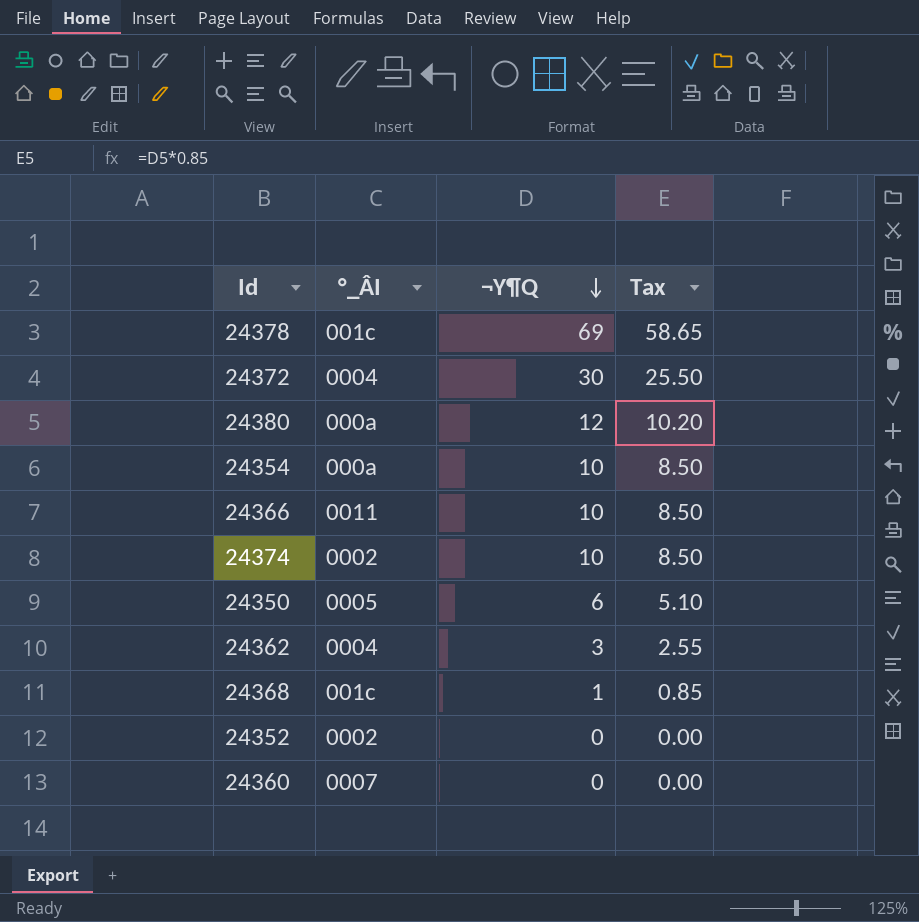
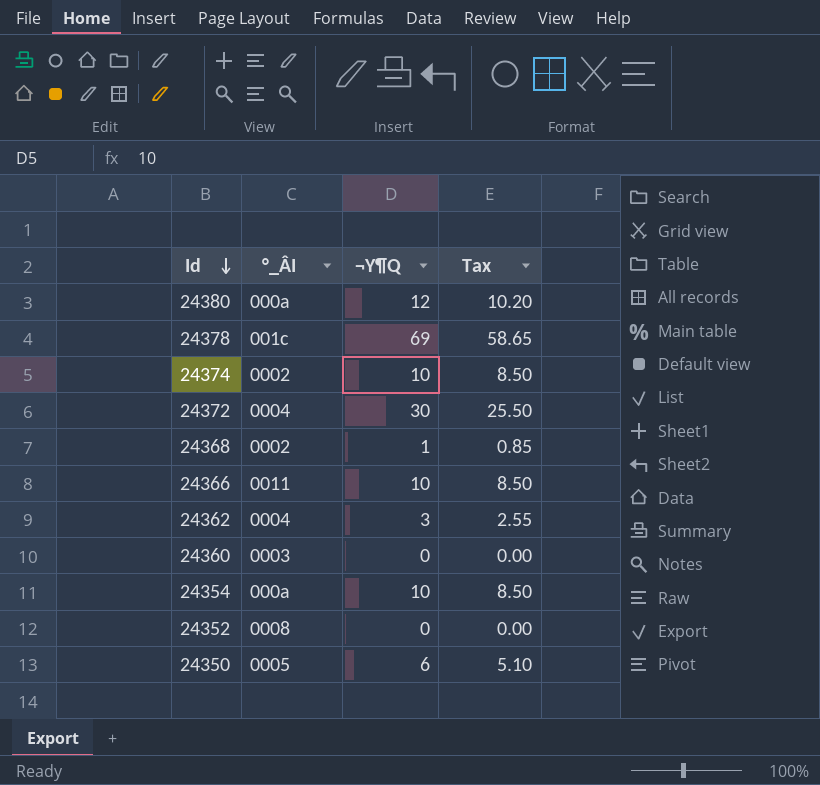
row order: ¬Y¶Q descending -> Id descending
24368 | °_ÂI: 001c -> 0002
24360 | °_ÂI: 0007 -> 0003
24352 | °_ÂI: 0002 -> 0008

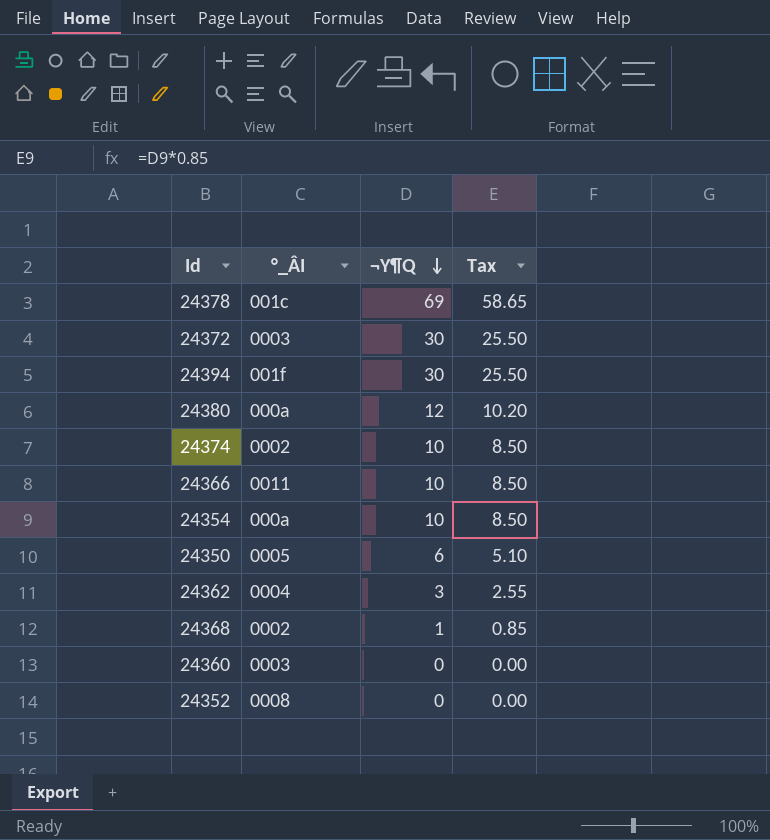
row order: Id descending -> ¬Y¶Q descending
24372 | °_ÂI: 0004 -> 0003
row 24394: none -> 001f | 30 | 25.50

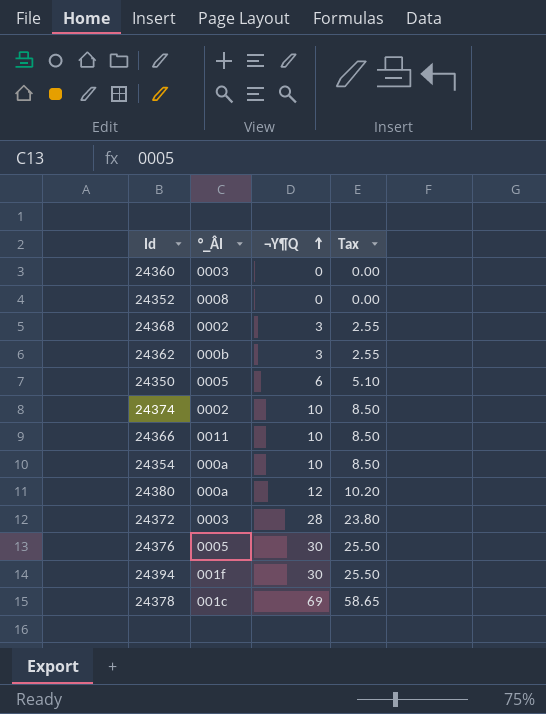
row order: ¬Y¶Q descending -> ¬Y¶Q ascending
24368 | ¬Y¶Q: 1 -> 3
24368 | Tax: 0.85 -> 2.55
24362 | °_ÂI: 0004 -> 000b
24372 | ¬Y¶Q: 30 -> 28
24372 | Tax: 25.50 -> 23.80
row 24376: none -> 0005 | 30 | 25.50

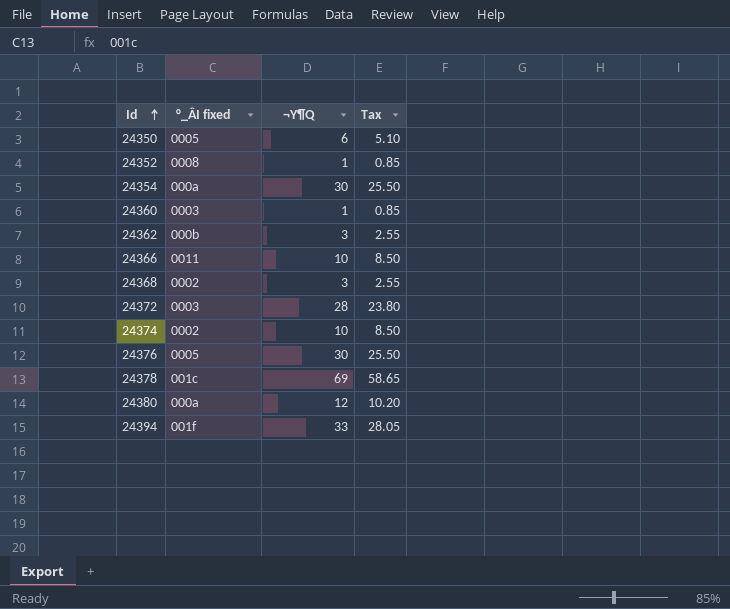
row order: ¬Y¶Q ascending -> Id ascending
column name: °_ÂI -> °_ÂI fixed
24352 | ¬Y¶Q: 0 -> 1
24352 | Tax: 0.00 -> 0.85
24354 | ¬Y¶Q: 10 -> 30
24354 | Tax: 8.50 -> 25.50
24360 | ¬Y¶Q: 0 -> 1
24360 | Tax: 0.00 -> 0.85
24394 | ¬Y¶Q: 30 -> 33
24394 | Tax: 25.50 -> 28.05

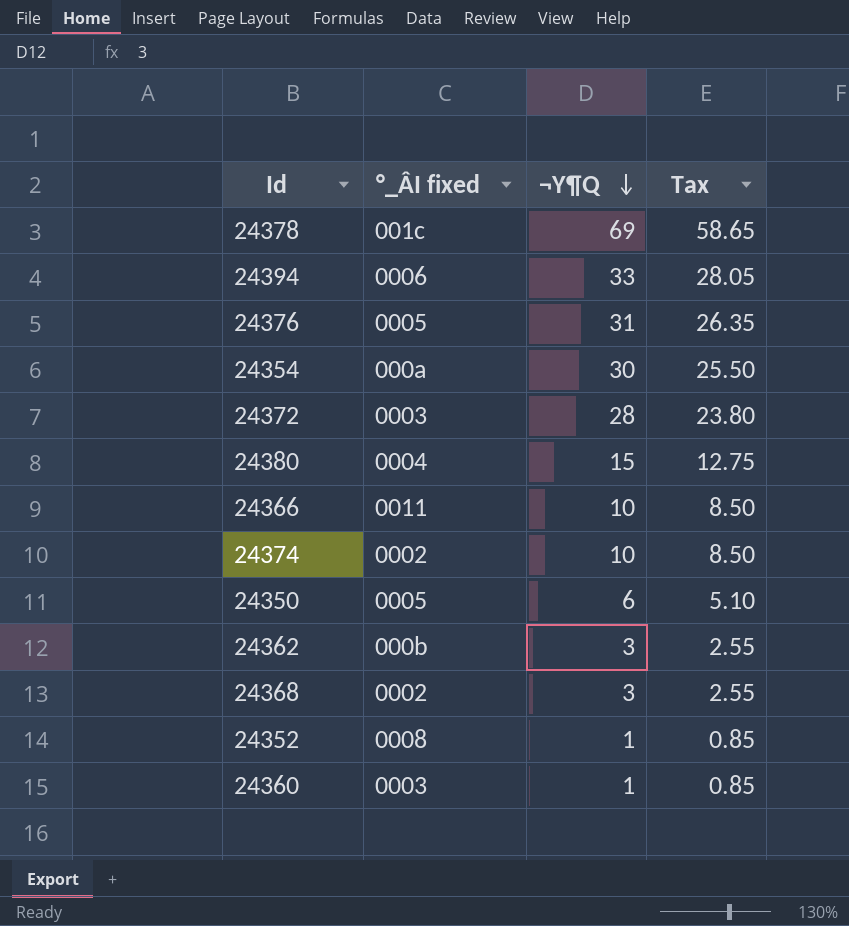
row order: Id ascending -> ¬Y¶Q descending
24394 | °_ÂI fixed: 001f -> 0006
24376 | ¬Y¶Q: 30 -> 31
24376 | Tax: 25.50 -> 26.35
24380 | °_ÂI fixed: 000a -> 0004
24380 | ¬Y¶Q: 12 -> 15
24380 | Tax: 10.20 -> 12.75

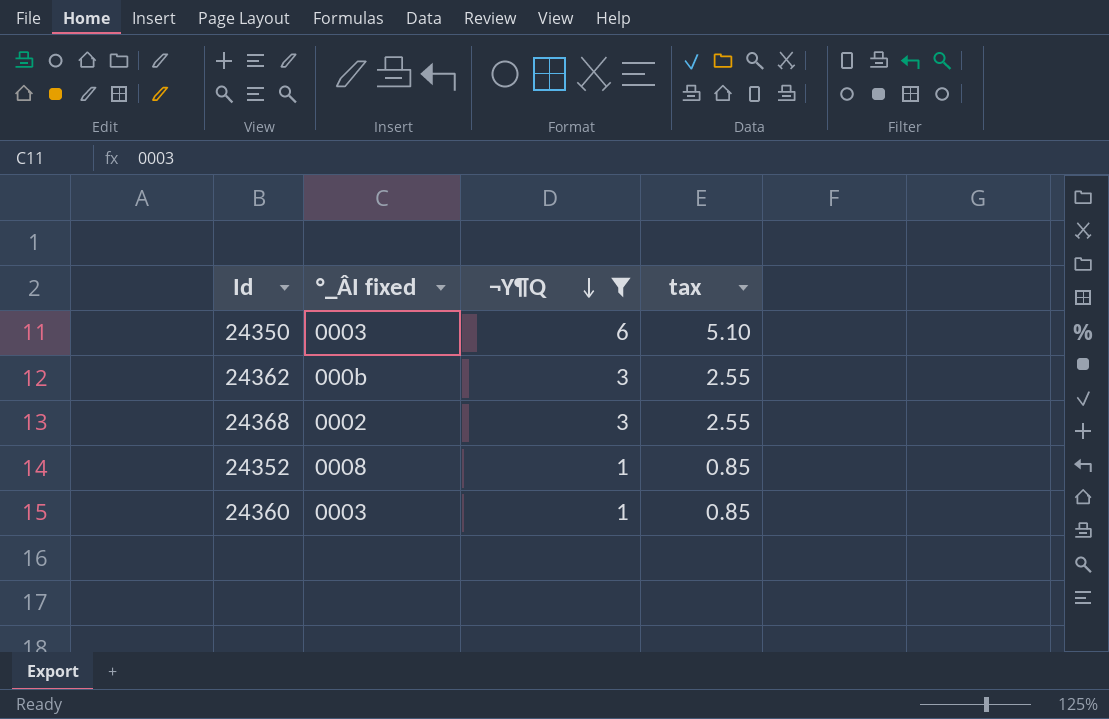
filter: none -> ¬Y¶Q <= 6
column name: Tax -> tax
24350 | °_ÂI fixed: 0005 -> 0003

